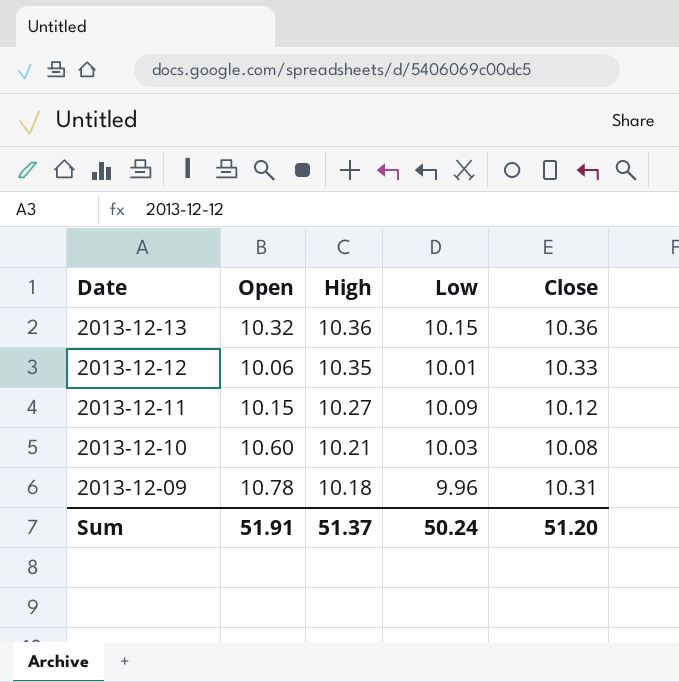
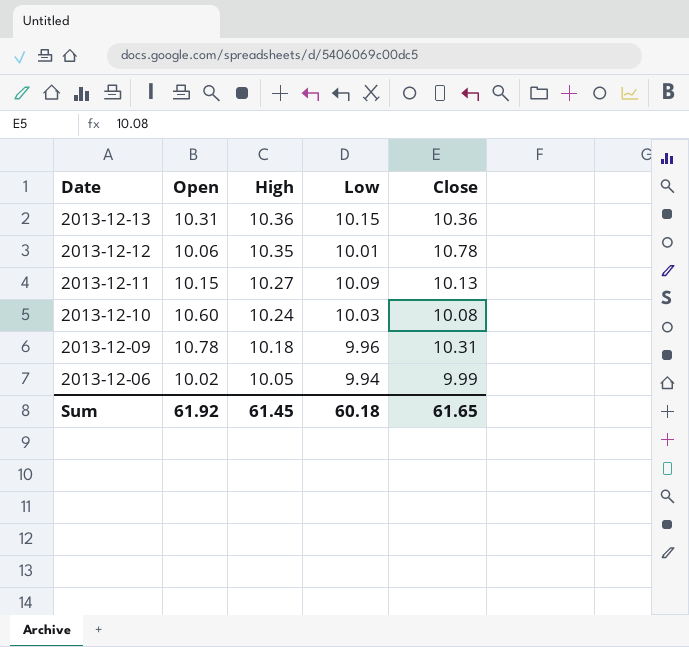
2013-12-13 | Open: 10.32 -> 10.31
2013-12-12 | Close: 10.33 -> 10.78
2013-12-11 | Close: 10.12 -> 10.13
2013-12-10 | High: 10.21 -> 10.24
row 2013-12-06: none -> 10.02 | 10.05 | 9.94 | 9.99
Sum | Open: 51.91 -> 61.92
Sum | High: 51.37 -> 61.45
Sum | Low: 50.24 -> 60.18
Sum | Close: 51.20 -> 61.65

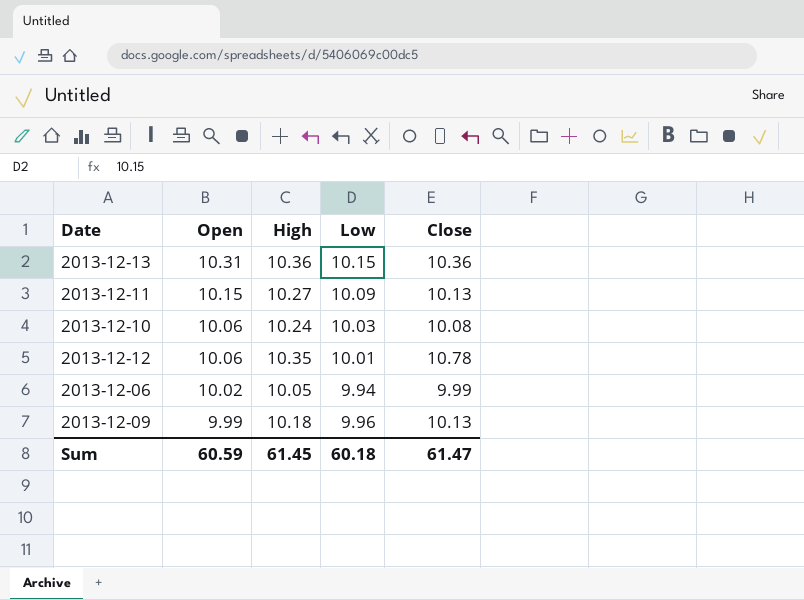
row order: Date descending -> Open descending
2013-12-10 | Open: 10.60 -> 10.06
2013-12-09 | Open: 10.78 -> 9.99
2013-12-09 | Close: 10.31 -> 10.13
Sum | Open: 61.92 -> 60.59
Sum | Close: 61.65 -> 61.47

